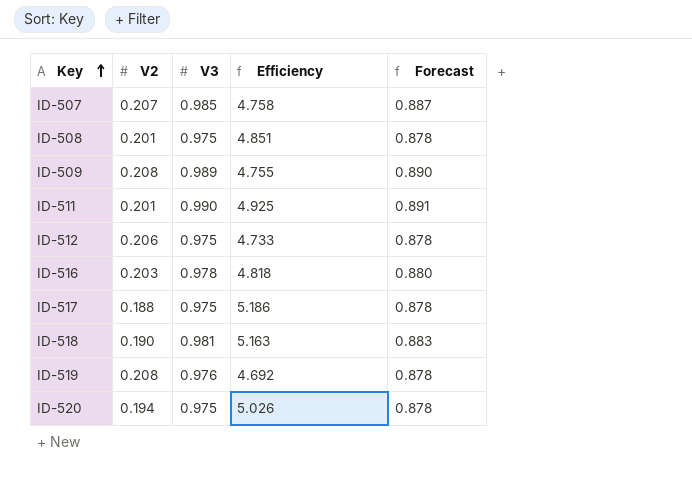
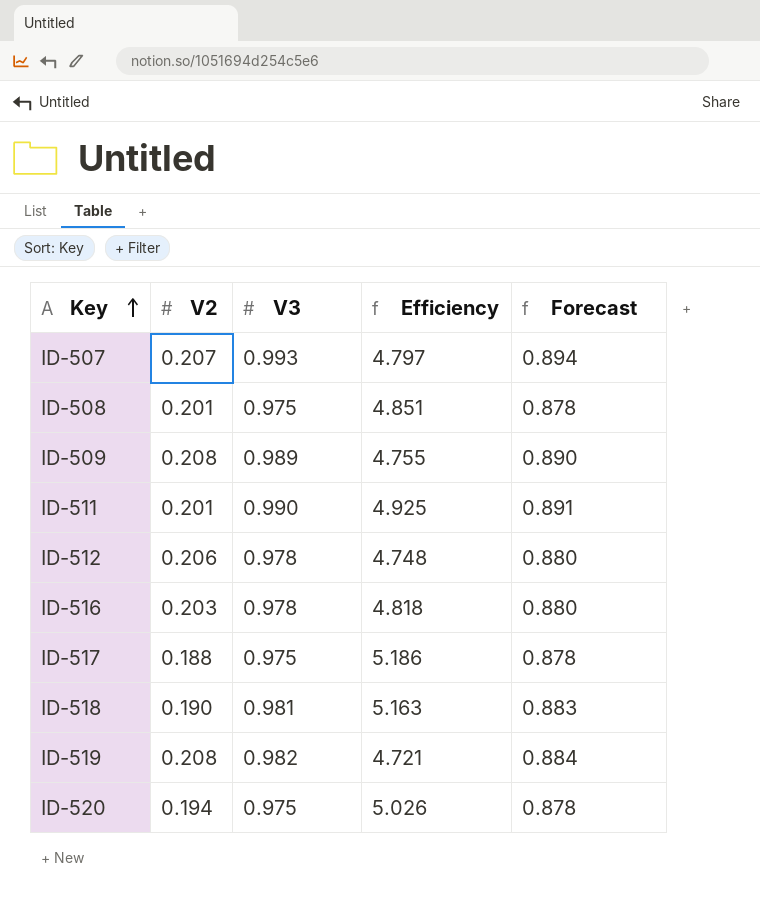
ID-507 | V3: 0.985 -> 0.993
ID-507 | Efficiency: 4.758 -> 4.797
ID-507 | Forecast: 0.887 -> 0.894
ID-512 | V3: 0.975 -> 0.978
ID-512 | Efficiency: 4.733 -> 4.748
ID-512 | Forecast: 0.878 -> 0.880
ID-519 | V3: 0.976 -> 0.982
ID-519 | Efficiency: 4.692 -> 4.721
ID-519 | Forecast: 0.878 -> 0.884

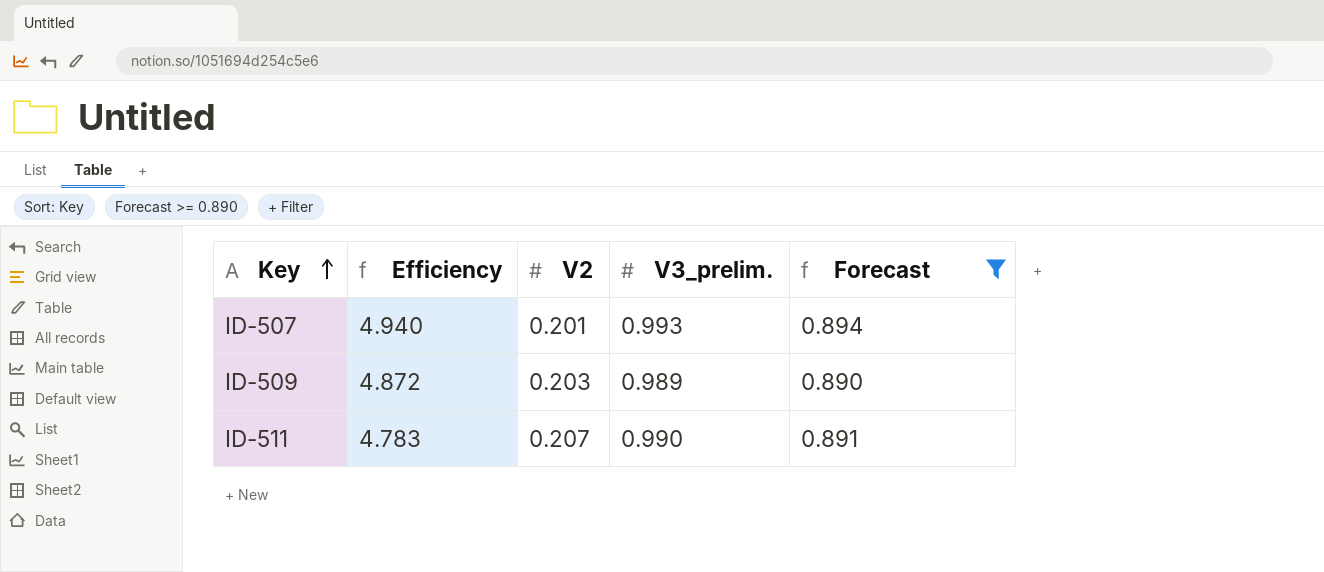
filter: none -> Forecast >= 0.890
column Efficiency | position: 4 -> 2
column name: V3 -> V3_prelim.
ID-507 | Efficiency: 4.797 -> 4.940
ID-507 | V2: 0.207 -> 0.201
ID-509 | Efficiency: 4.755 -> 4.872
ID-509 | V2: 0.208 -> 0.203
ID-511 | Efficiency: 4.925 -> 4.783
ID-511 | V2: 0.201 -> 0.207

